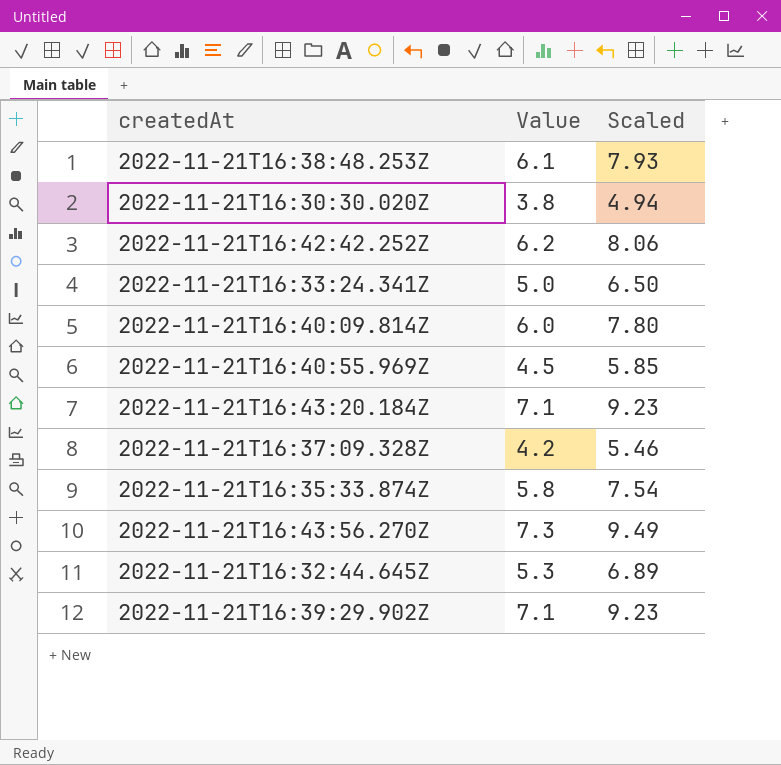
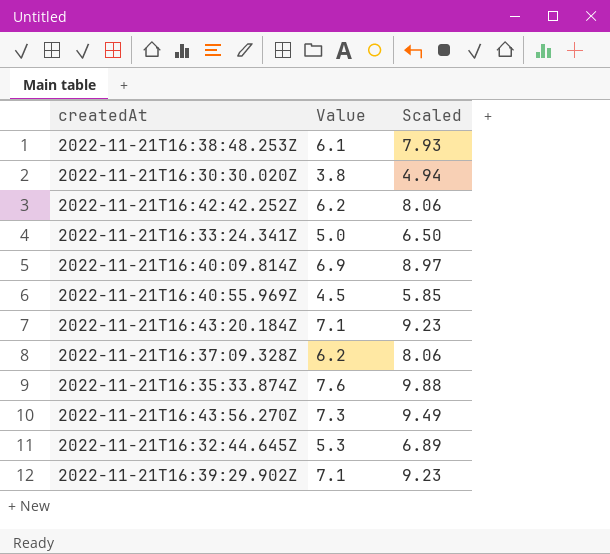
2022-11-21T16:40:09.814Z | Value: 6.0 -> 6.9
2022-11-21T16:40:09.814Z | Scaled: 7.80 -> 8.97
2022-11-21T16:37:09.328Z | Value: 4.2 -> 6.2
2022-11-21T16:37:09.328Z | Scaled: 5.46 -> 8.06
2022-11-21T16:35:33.874Z | Value: 5.8 -> 7.6
2022-11-21T16:35:33.874Z | Scaled: 7.54 -> 9.88

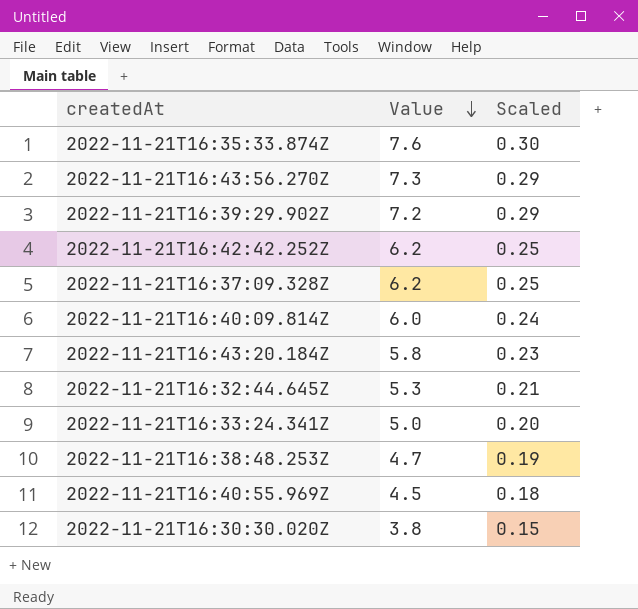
row order: none -> Value descending
column Scaled | formula: [Value] * 1.3 -> [Value] * 0.04
2022-11-21T16:39:29.902Z | Value: 7.1 -> 7.2
2022-11-21T16:40:09.814Z | Value: 6.9 -> 6.0
2022-11-21T16:43:20.184Z | Value: 7.1 -> 5.8
2022-11-21T16:38:48.253Z | Value: 6.1 -> 4.7

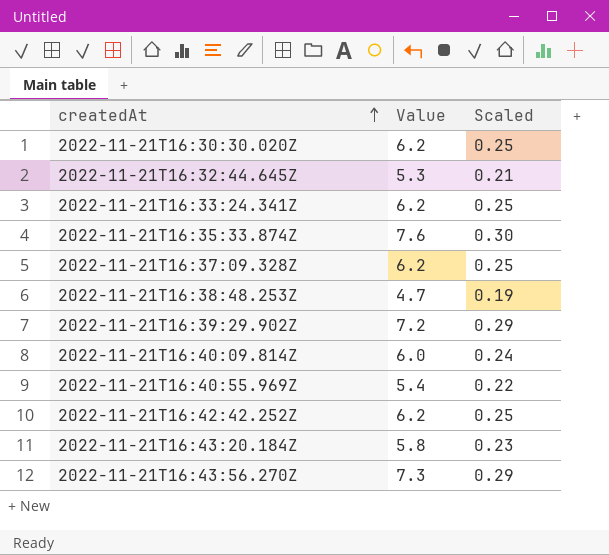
row order: Value descending -> createdAt ascending
2022-11-21T16:30:30.020Z | Value: 3.8 -> 6.2
2022-11-21T16:30:30.020Z | Scaled: 0.15 -> 0.25
2022-11-21T16:33:24.341Z | Value: 5.0 -> 6.2
2022-11-21T16:33:24.341Z | Scaled: 0.20 -> 0.25
2022-11-21T16:40:55.969Z | Value: 4.5 -> 5.4
2022-11-21T16:40:55.969Z | Scaled: 0.18 -> 0.22

